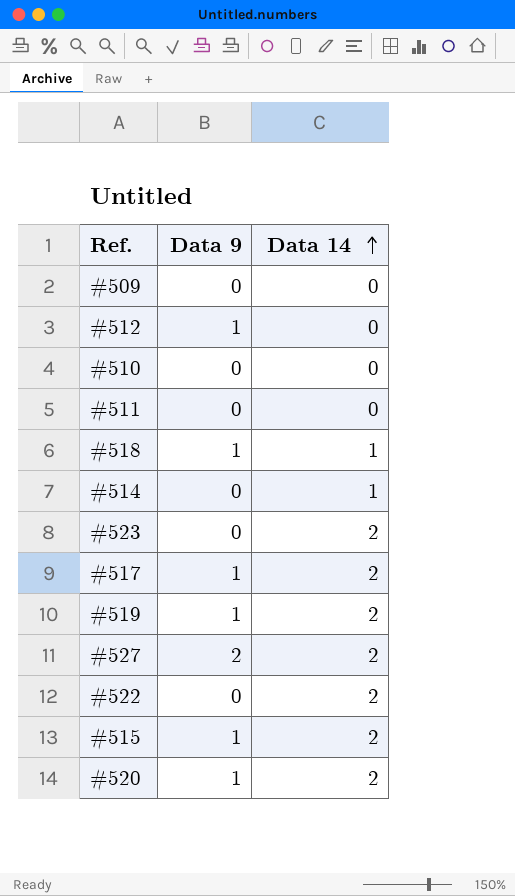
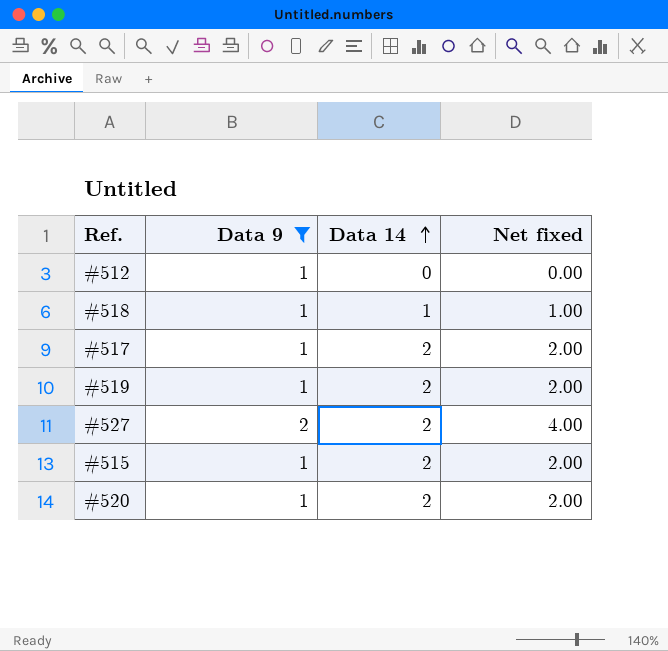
filter: none -> Data 9 != 0
column Net fixed | formula: none -> [Data 9] * [Data 14]

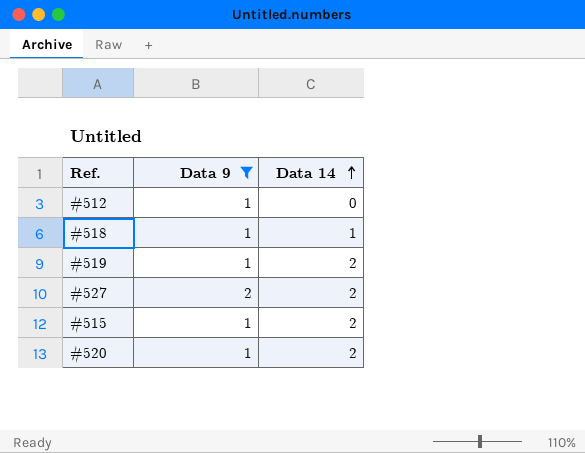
column Net fixed | formula: [Data 9] * [Data 14] -> none
row #517: 1 | 2 | 2.00 -> none

